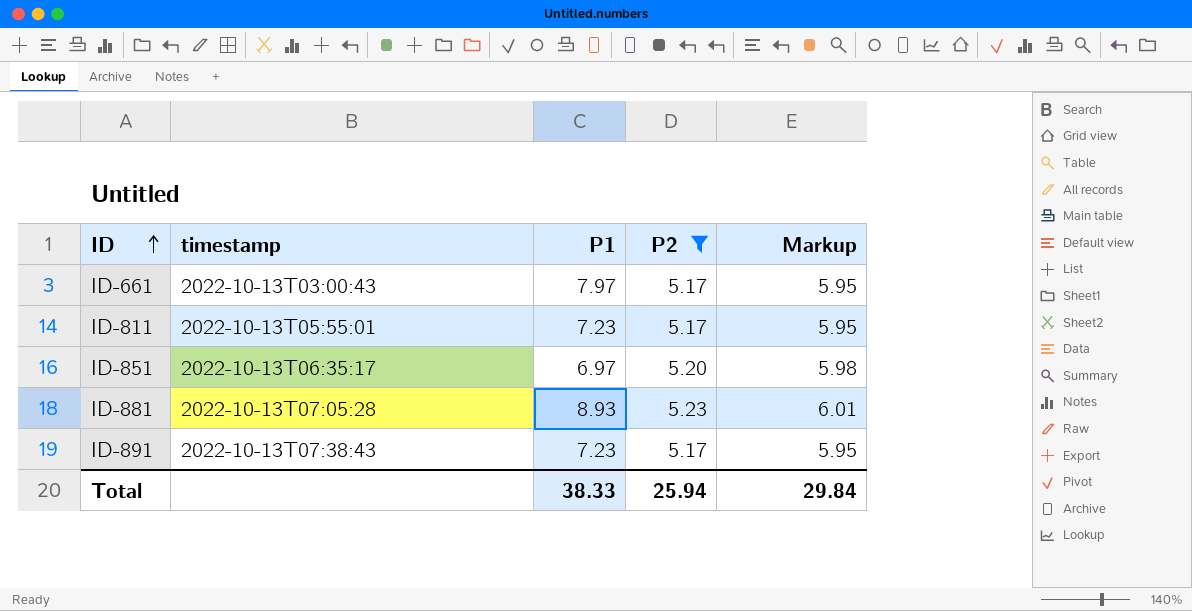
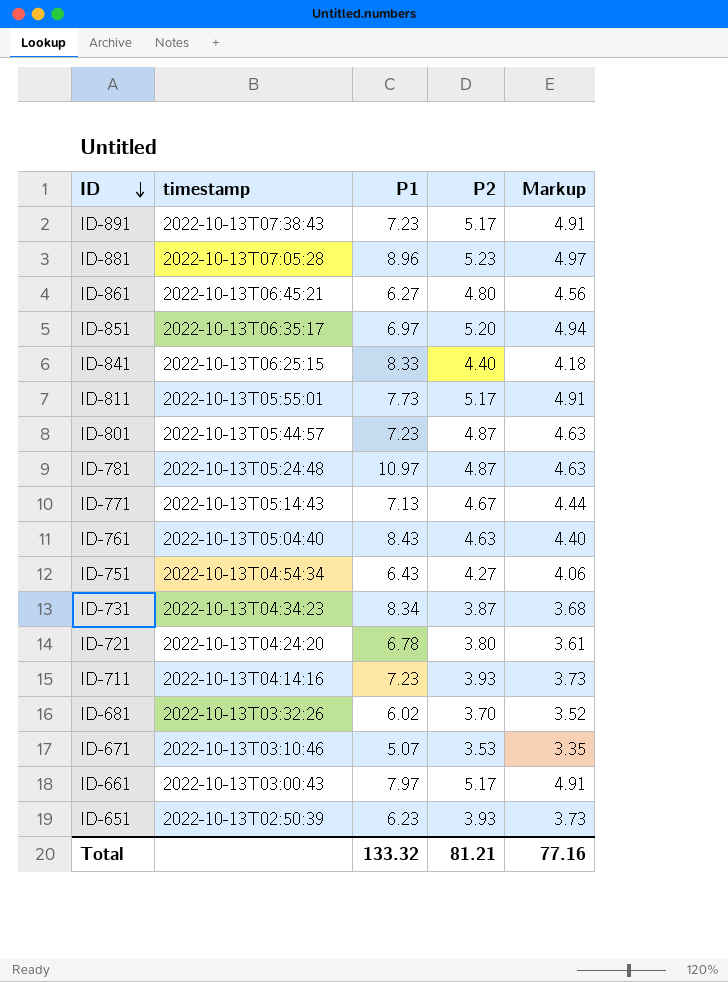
filter: P2 >= 5.17 -> none
row order: ID ascending -> ID descending
column Markup | formula: [P2] * 1.15 -> [P2] * 0.95
ID-881 | P1: 8.93 -> 8.96
ID-811 | P1: 7.23 -> 7.73
Total | P1: 38.33 -> 133.32
Total | P2: 25.94 -> 81.21
Total | Markup: 29.84 -> 77.16

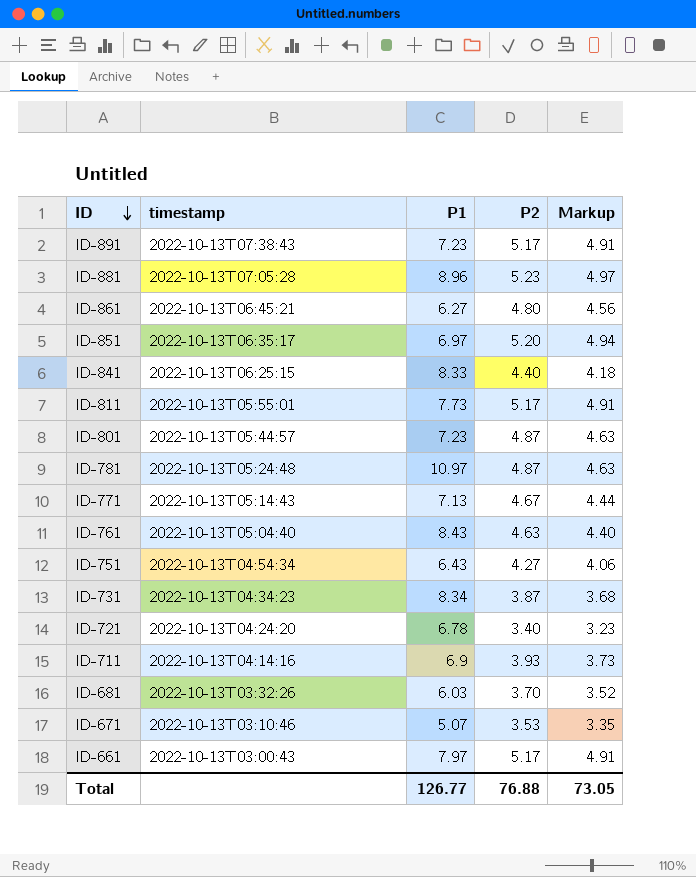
row ID-651: 2022-10-13T02:50:39 | 6.23 | 3.93 | 3.73 -> none
ID-721 | P2: 3.80 -> 3.40
ID-721 | Markup: 3.61 -> 3.23
ID-711 | P1: 7.23 -> 6.9
ID-681 | P1: 6.02 -> 6.03
Total | P1: 133.32 -> 126.77
Total | P2: 81.21 -> 76.88
Total | Markup: 77.16 -> 73.05

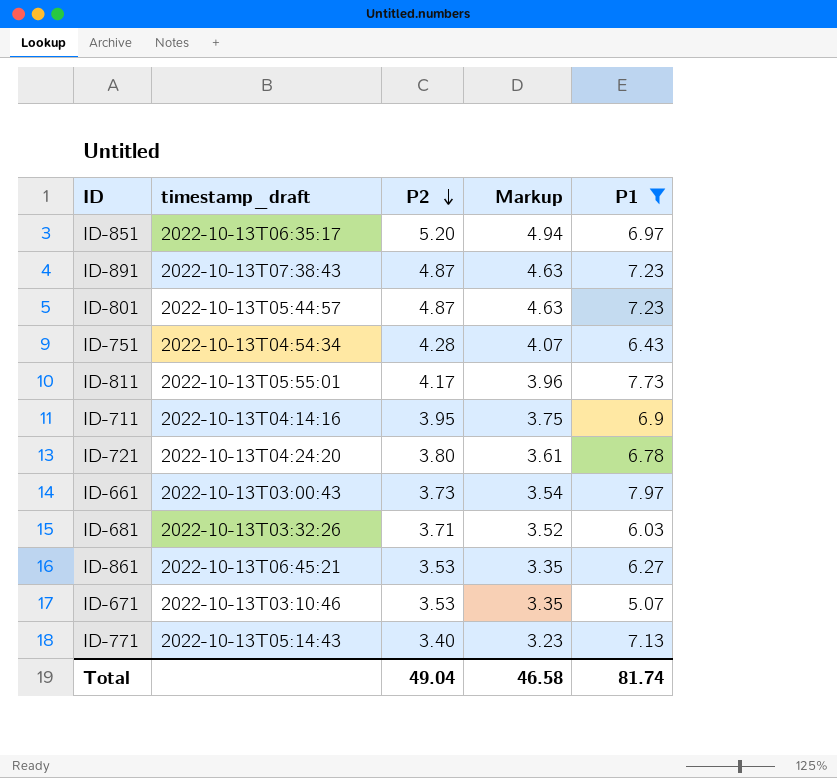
filter: none -> P1 <= 7.97
row order: ID descending -> P2 descending
column name: timestamp -> timestamp_draft
column P1 | position: 3 -> 5
ID-891 | P2: 5.17 -> 4.87
ID-891 | Markup: 4.91 -> 4.63
ID-751 | P2: 4.27 -> 4.28
ID-751 | Markup: 4.06 -> 4.07
ID-811 | P2: 5.17 -> 4.17
ID-811 | Markup: 4.91 -> 3.96
ID-711 | P2: 3.93 -> 3.95
ID-711 | Markup: 3.73 -> 3.75
ID-721 | P2: 3.40 -> 3.80
ID-721 | Markup: 3.23 -> 3.61
ID-661 | P2: 5.17 -> 3.73
ID-661 | Markup: 4.91 -> 3.54
ID-681 | P2: 3.70 -> 3.71
ID-861 | P2: 4.80 -> 3.53
ID-861 | Markup: 4.56 -> 3.35
ID-771 | P2: 4.67 -> 3.40
ID-771 | Markup: 4.44 -> 3.23
Total | P2: 76.88 -> 49.04
Total | Markup: 73.05 -> 46.58
Total | P1: 126.77 -> 81.74

